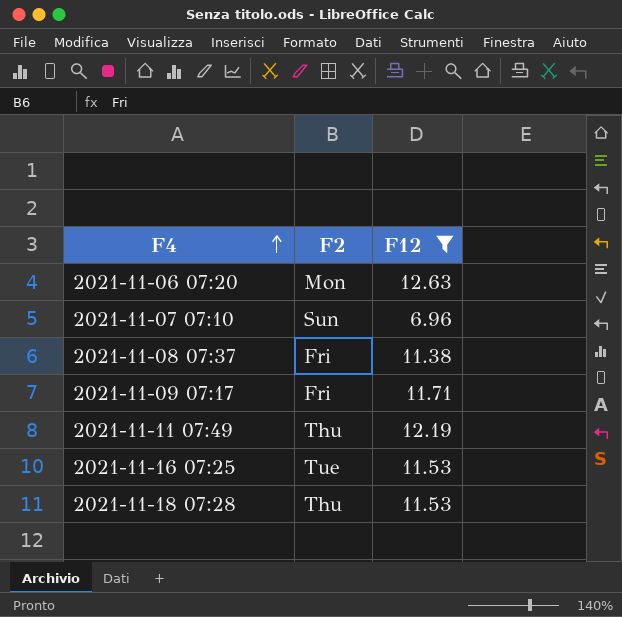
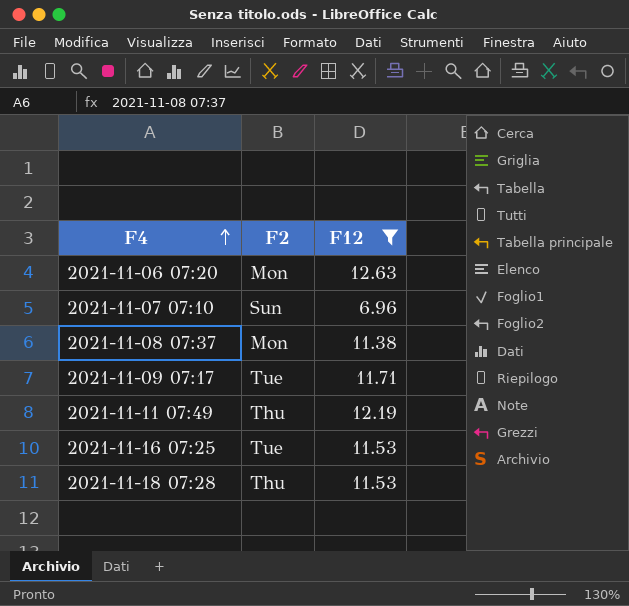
2021-11-08 07:37 | F2: Fri -> Mon
2021-11-09 07:17 | F2: Fri -> Tue

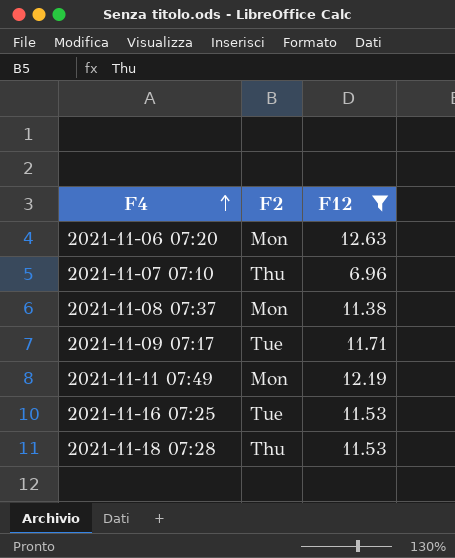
2021-11-07 07:10 | F2: Sun -> Thu
2021-11-11 07:49 | F2: Thu -> Mon

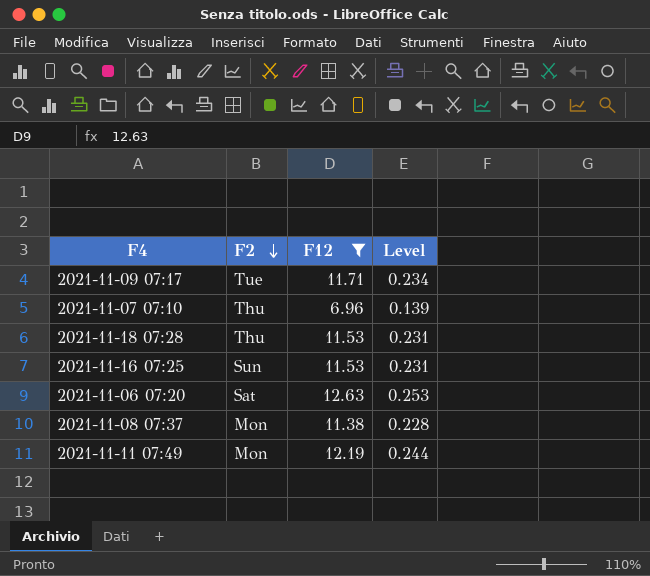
row order: F4 ascending -> F2 descending
column Level | formula: none -> [F12] * 0.02
2021-11-16 07:25 | F2: Tue -> Sun
2021-11-06 07:20 | F2: Mon -> Sat

